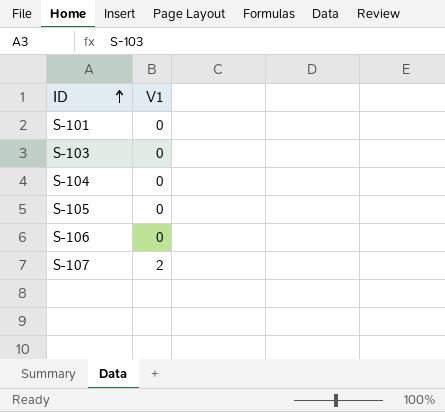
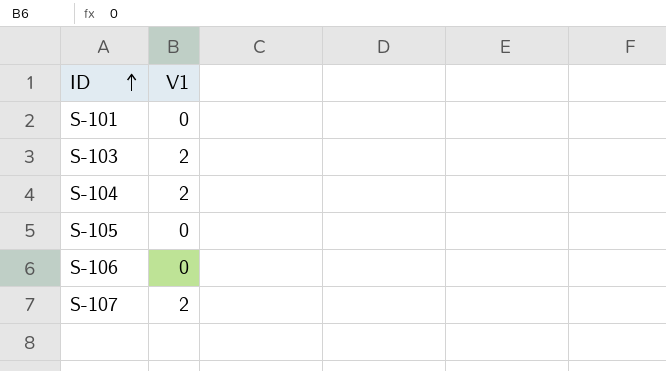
S-103 | V1: 0 -> 2
S-104 | V1: 0 -> 2

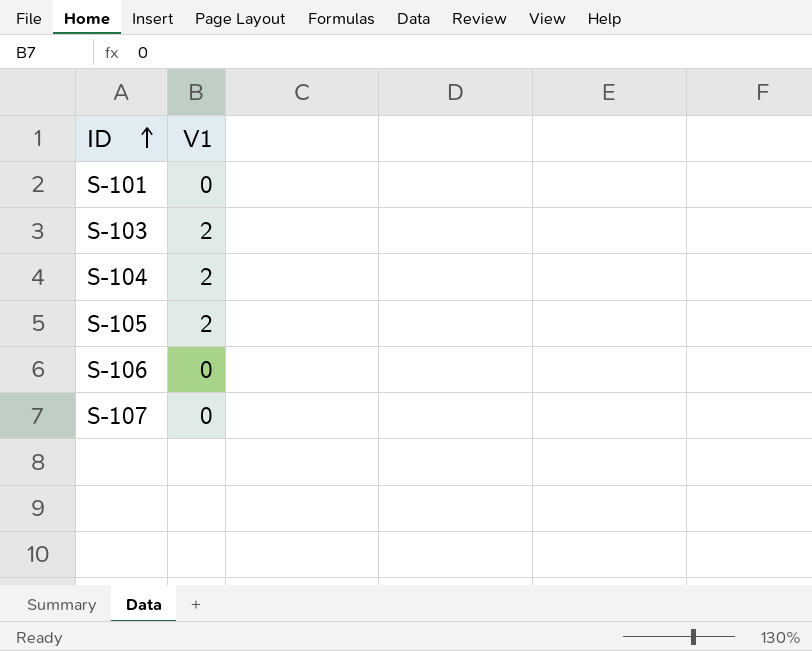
S-105 | V1: 0 -> 2
S-107 | V1: 2 -> 0

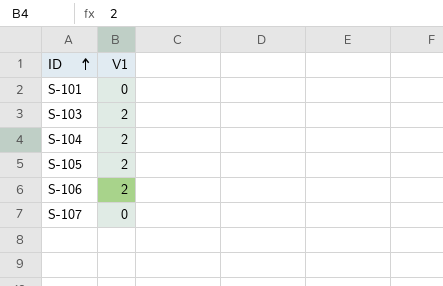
S-106 | V1: 0 -> 2

